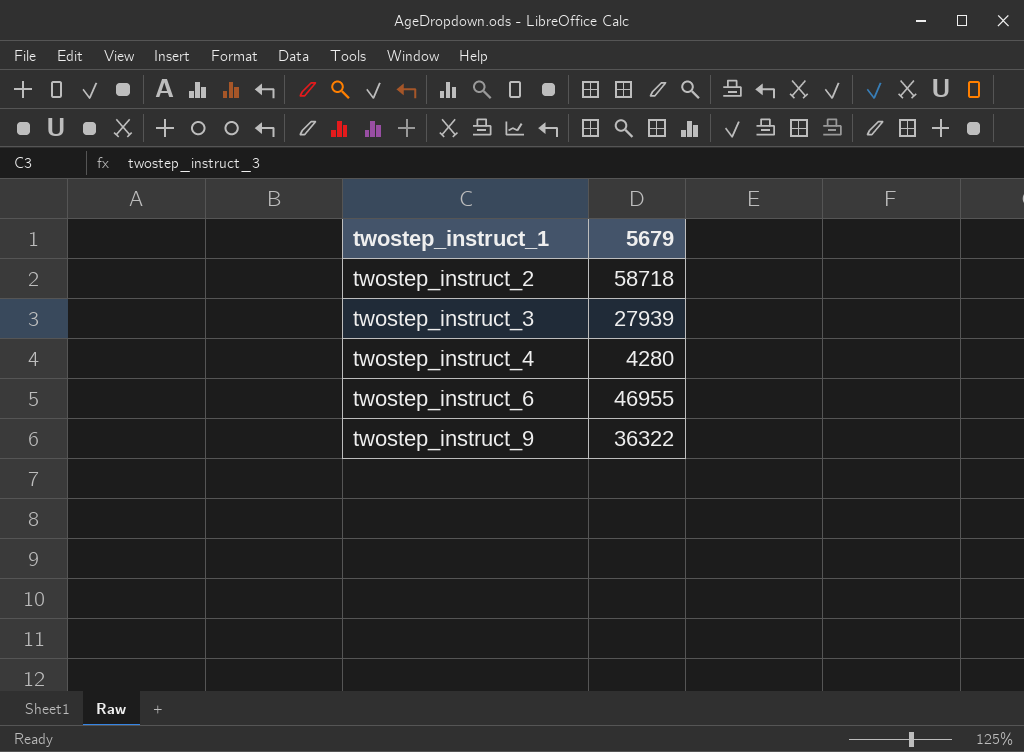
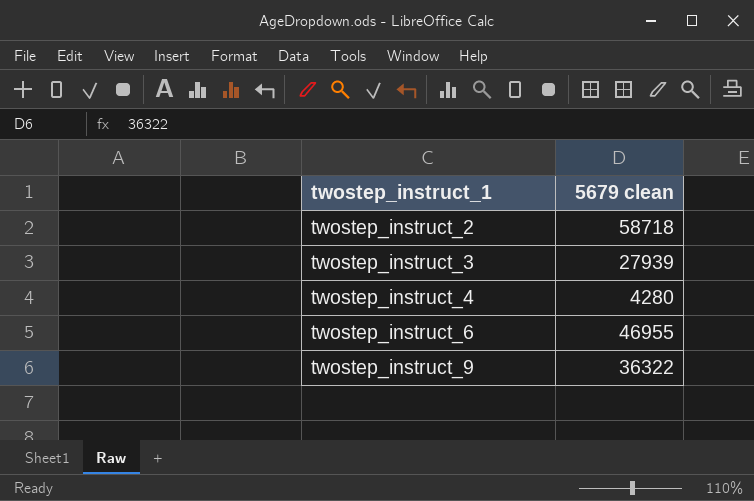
column name: 5679 -> 5679 clean

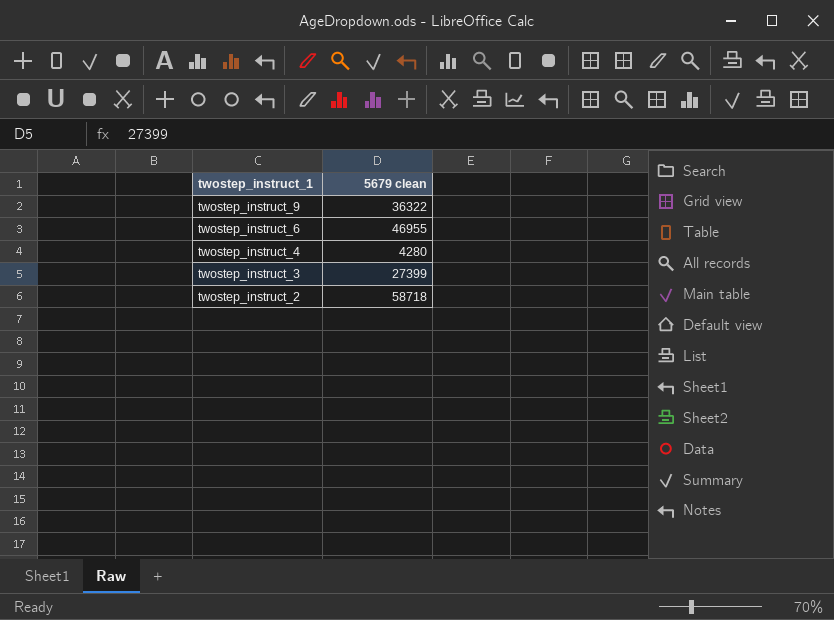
row order: twostep_instruct_1 ascending -> twostep_instruct_1 descending
twostep_instruct_3 | 5679 clean: 27939 -> 27399

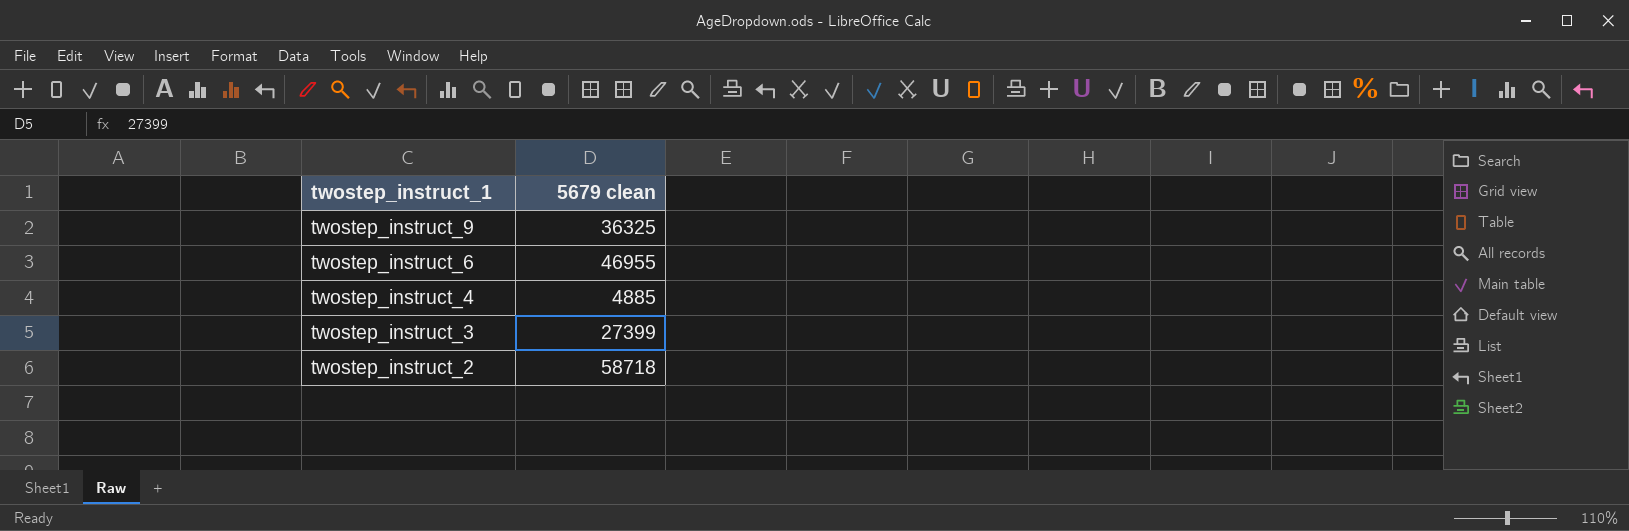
twostep_instruct_9 | 5679 clean: 36322 -> 36325
twostep_instruct_4 | 5679 clean: 4280 -> 4885

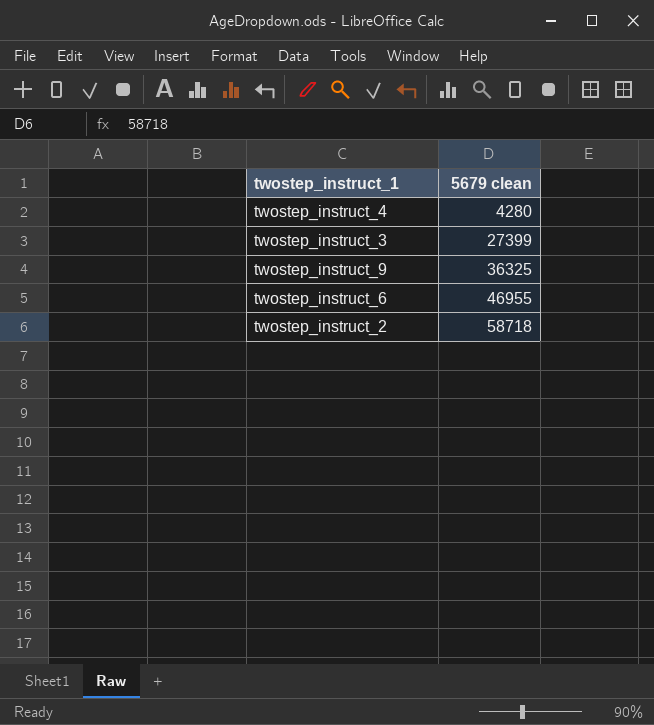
row order: twostep_instruct_1 descending -> 5679 clean ascending
twostep_instruct_4 | 5679 clean: 4885 -> 4280

